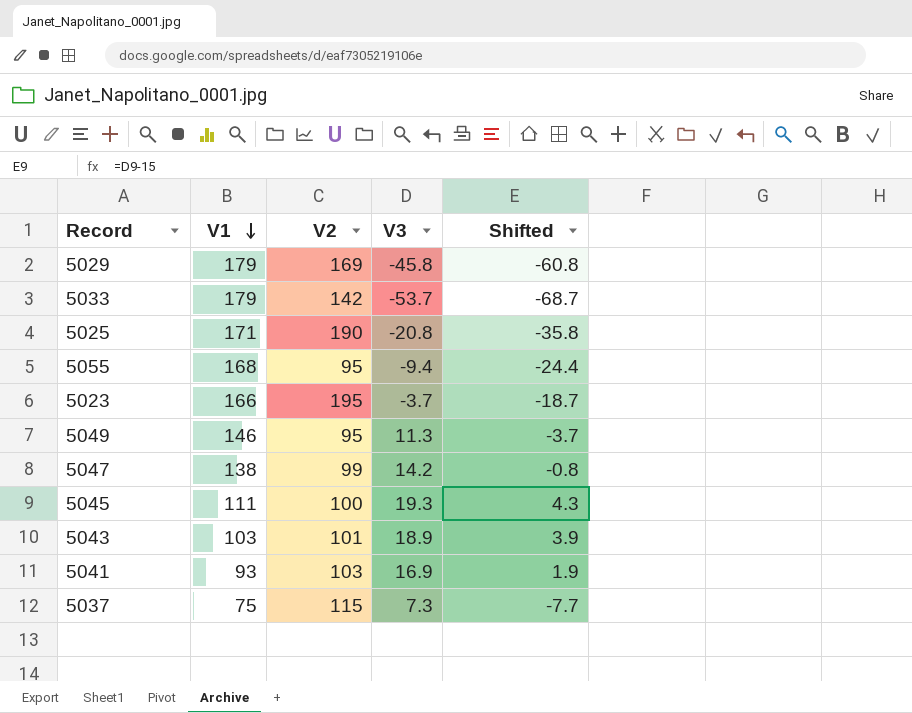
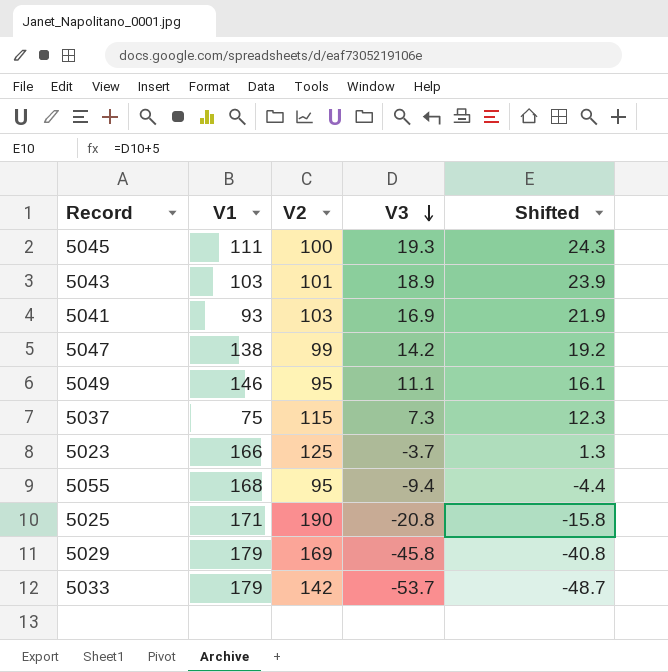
row order: V1 descending -> V3 descending
column Shifted | formula: [V3] - 15 -> [V3] + 5
5049 | V3: 11.3 -> 11.1
5023 | V2: 195 -> 125

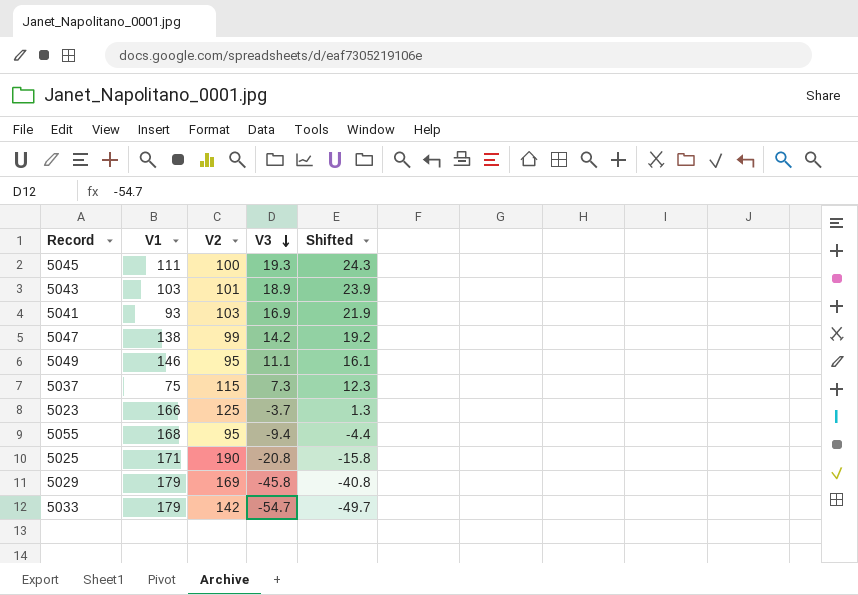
5033 | V3: -53.7 -> -54.7
5033 | Shifted: -48.7 -> -49.7

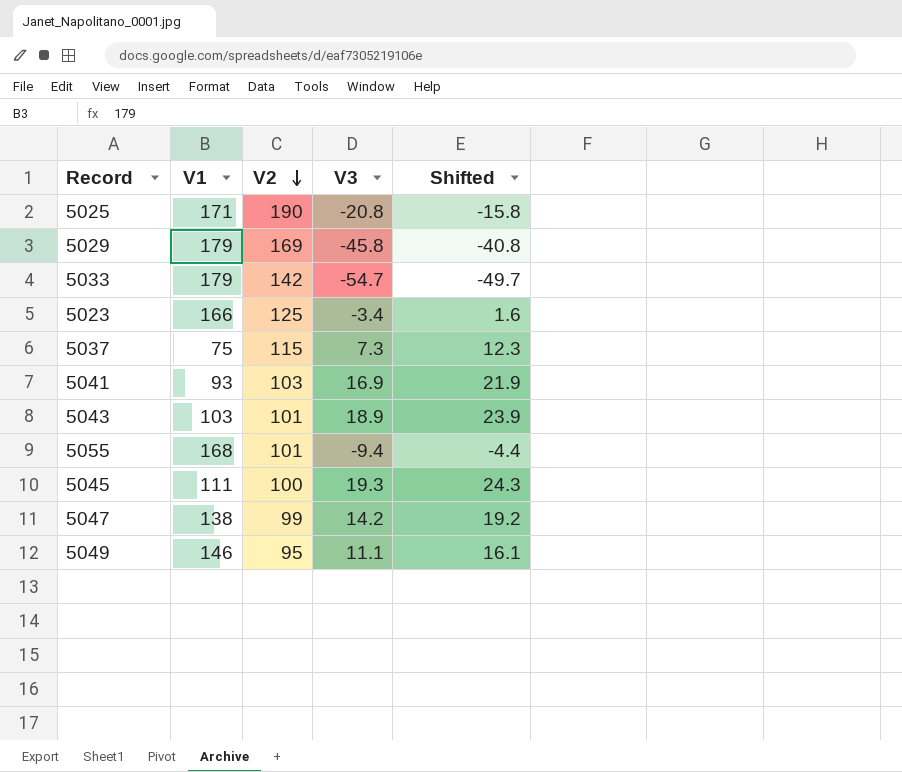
row order: V3 descending -> V2 descending
5023 | V3: -3.7 -> -3.4
5023 | Shifted: 1.3 -> 1.6
5055 | V2: 95 -> 101

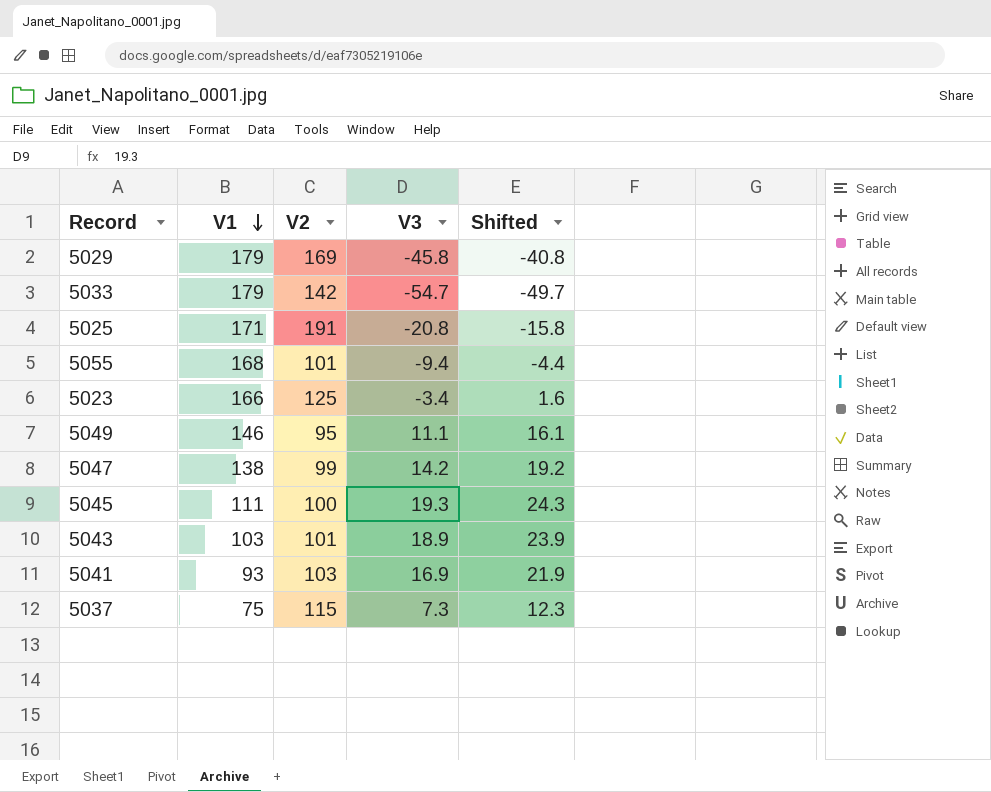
row order: V2 descending -> V1 descending
5025 | V2: 190 -> 191

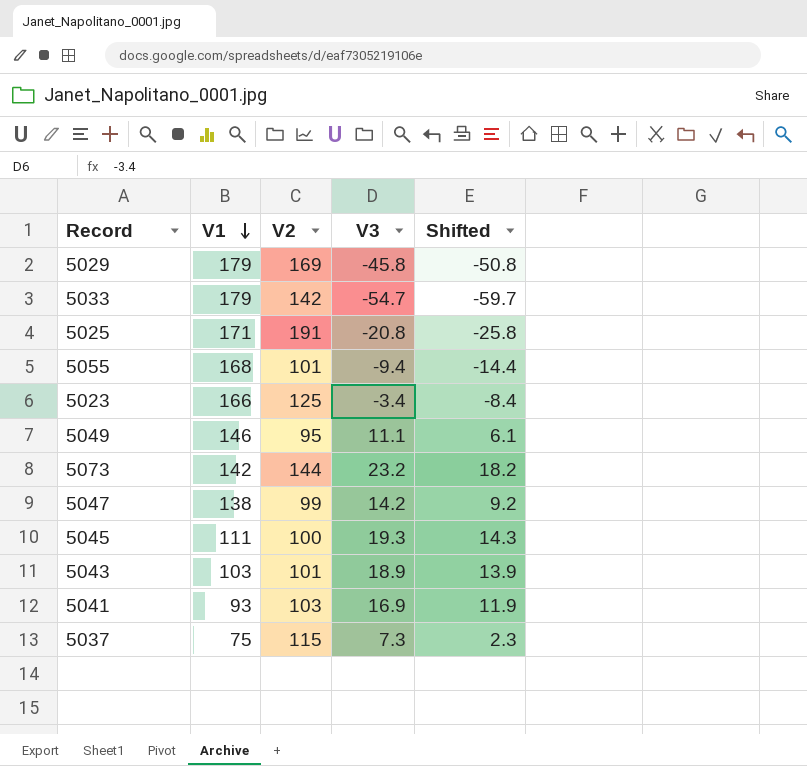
column Shifted | formula: [V3] + 5 -> [V3] - 5
row 5073: none -> 142 | 144 | 23.2 | 18.2

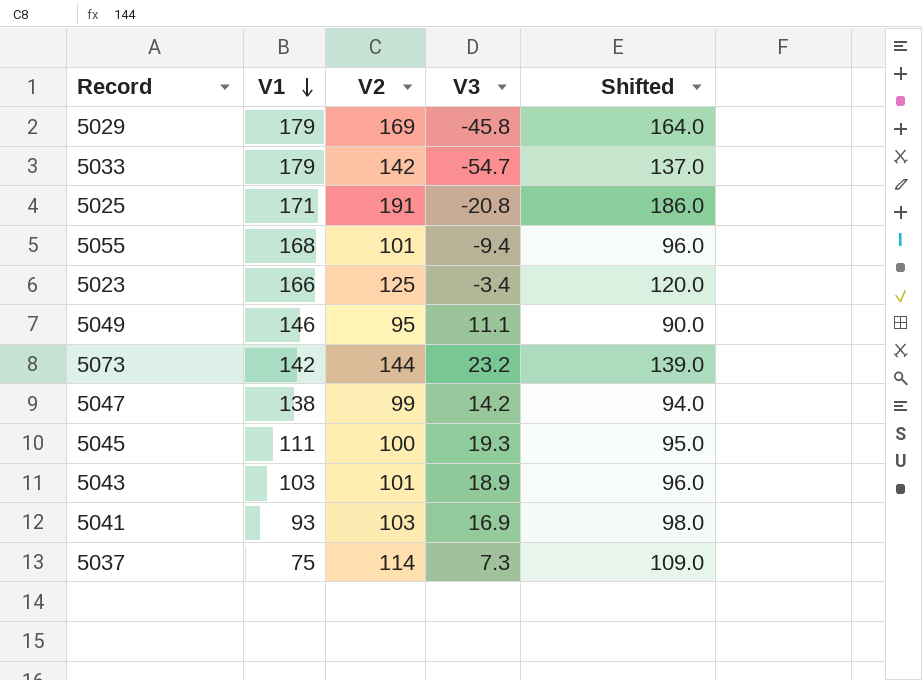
column Shifted | formula: [V3] - 5 -> [V2] - 5
5037 | V2: 115 -> 114

